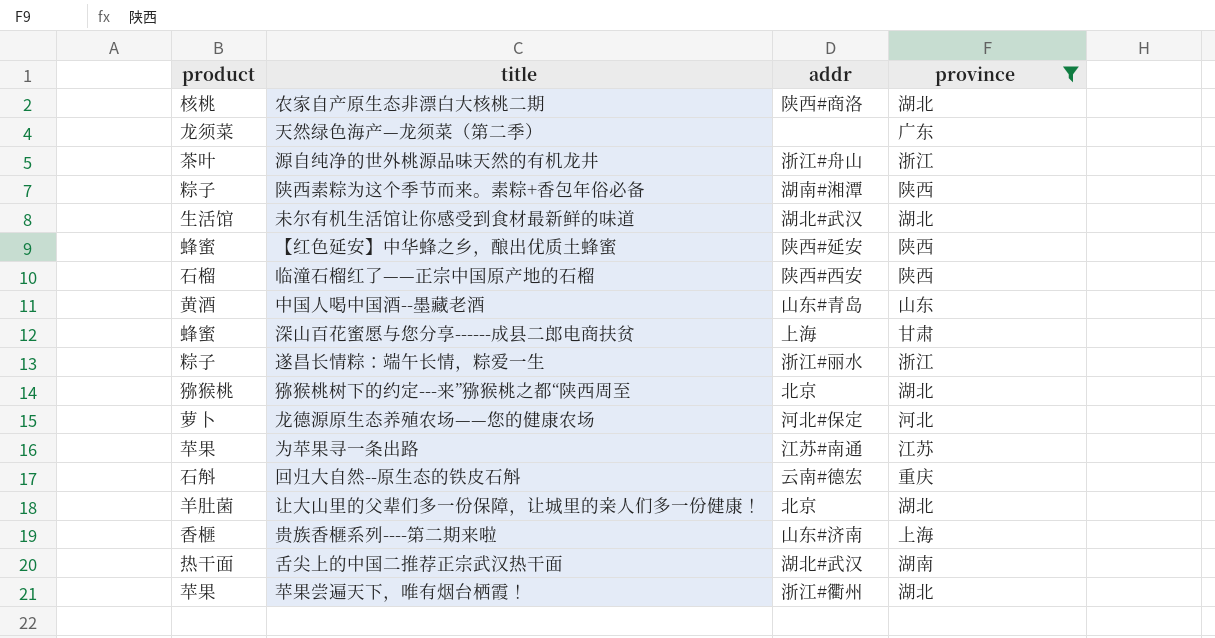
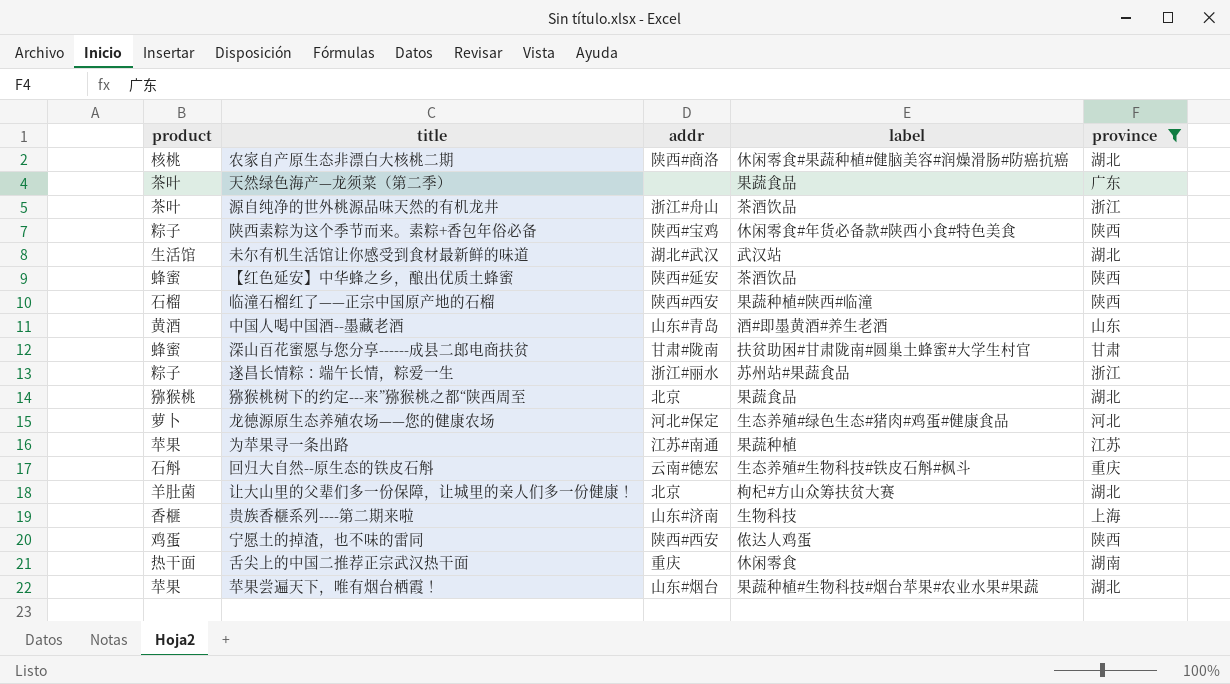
column label | position: none -> 4
天然绿色海产—龙须菜（第二季） | product: 龙须菜 -> 茶叶
陕西素粽为这个季节而来。素粽+香包年俗必备 | addr: 湖南#湘潭 -> 陕西#宝鸡
深山百花蜜愿与您分享------成县二郎电商扶贫 | addr: 上海 -> 甘肃#陇南
row 宁愿土的掉渣，也不味的雷同: none -> 鸡蛋 | 陕西#西安 | 侬达人鸡蛋 | 陕西
舌尖上的中国二推荐正宗武汉热干面 | addr: 湖北#武汉 -> 重庆
苹果尝遍天下，唯有烟台栖霞！ | addr: 浙江#衢州 -> 山东#烟台

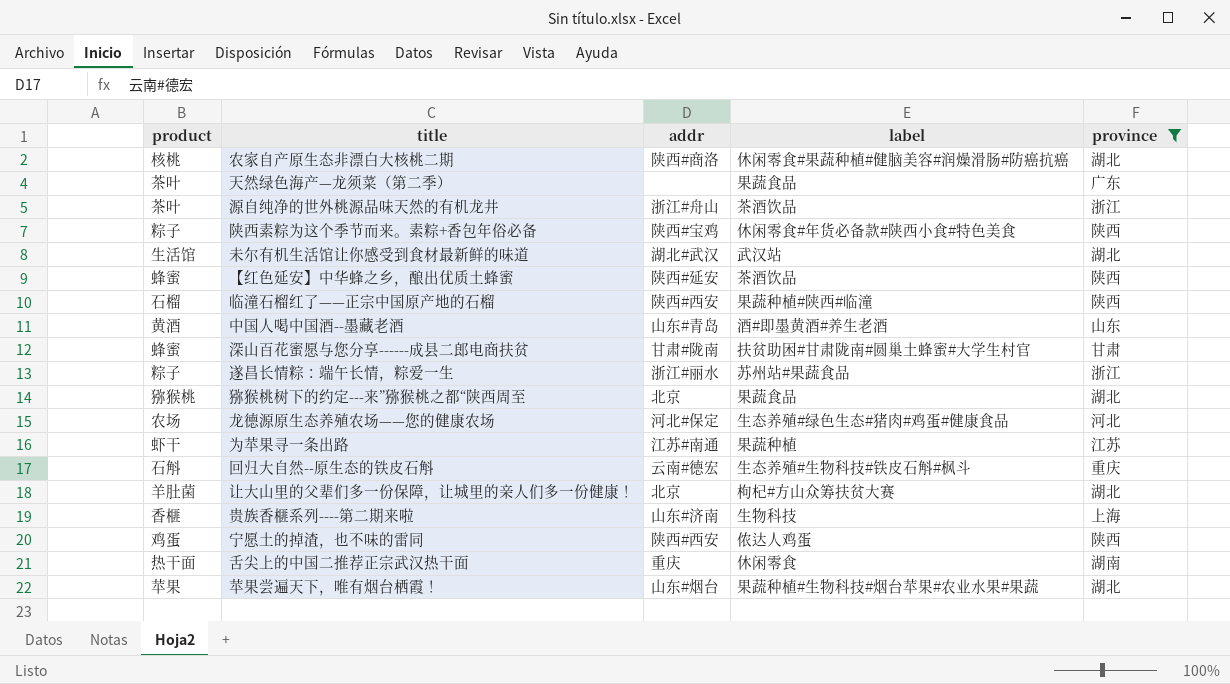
龙德源原生态养殖农场——您的健康农场 | product: 萝卜 -> 农场
为苹果寻一条出路 | product: 苹果 -> 虾干

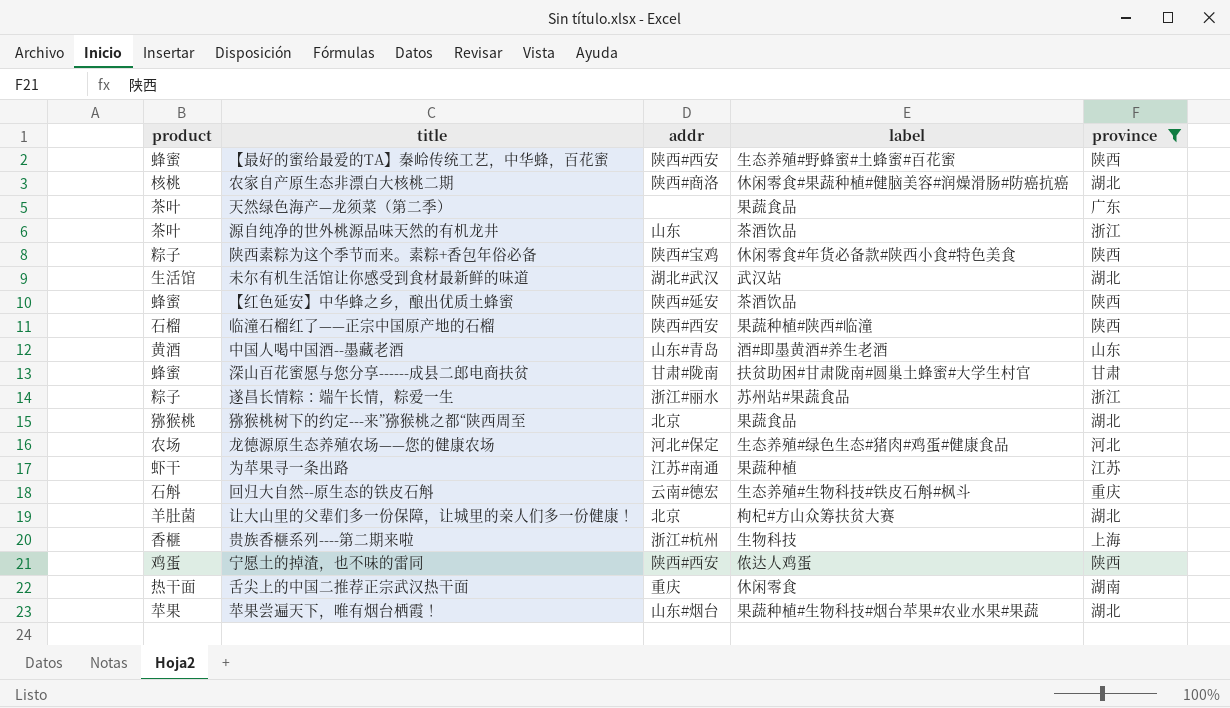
row 【最好的蜜给最爱的TA】秦岭传统工艺，中华蜂，百花蜜: none -> 蜂蜜 | 陕西#西安 | 生态养殖#野蜂蜜#土蜂蜜#百花蜜 | 陕西
源自纯净的世外桃源品味天然的有机龙井 | addr: 浙江#舟山 -> 山东
贵族香榧系列----第二期来啦 | addr: 山东#济南 -> 浙江#杭州

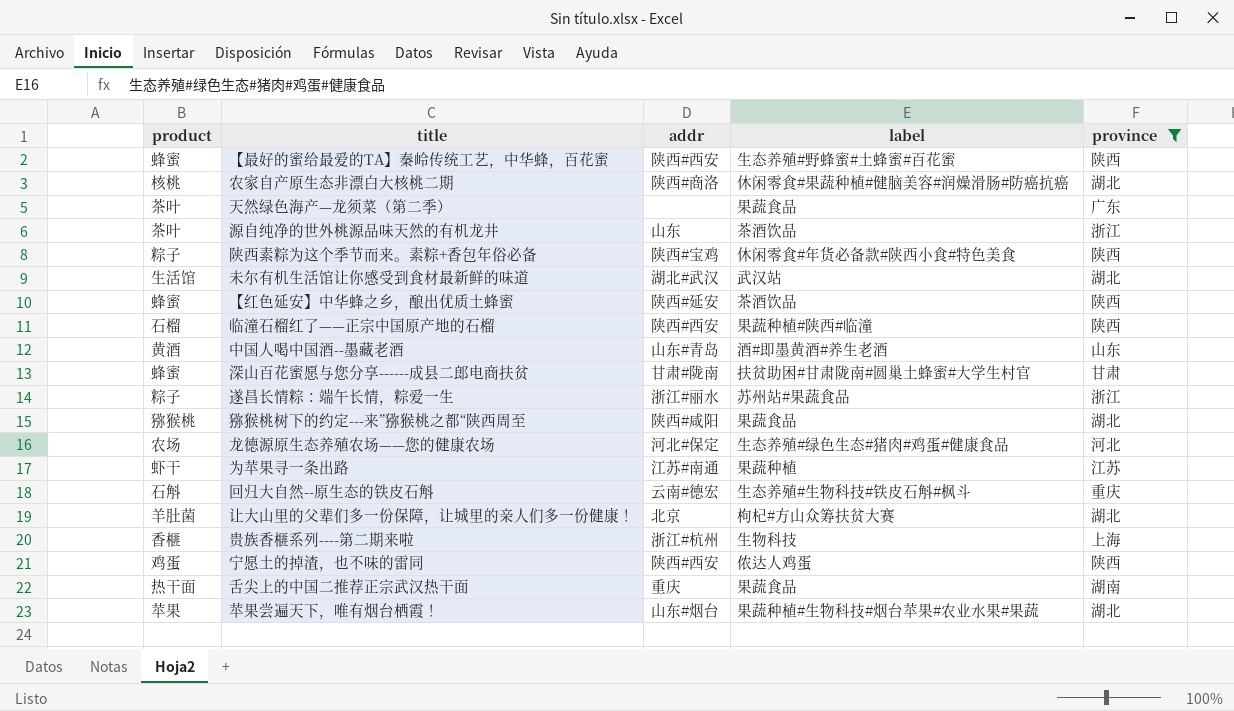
猕猴桃树下的约定---来”猕猴桃之都“陕西周至 | addr: 北京 -> 陕西#咸阳
舌尖上的中国二推荐正宗武汉热干面 | label: 休闲零食 -> 果蔬食品

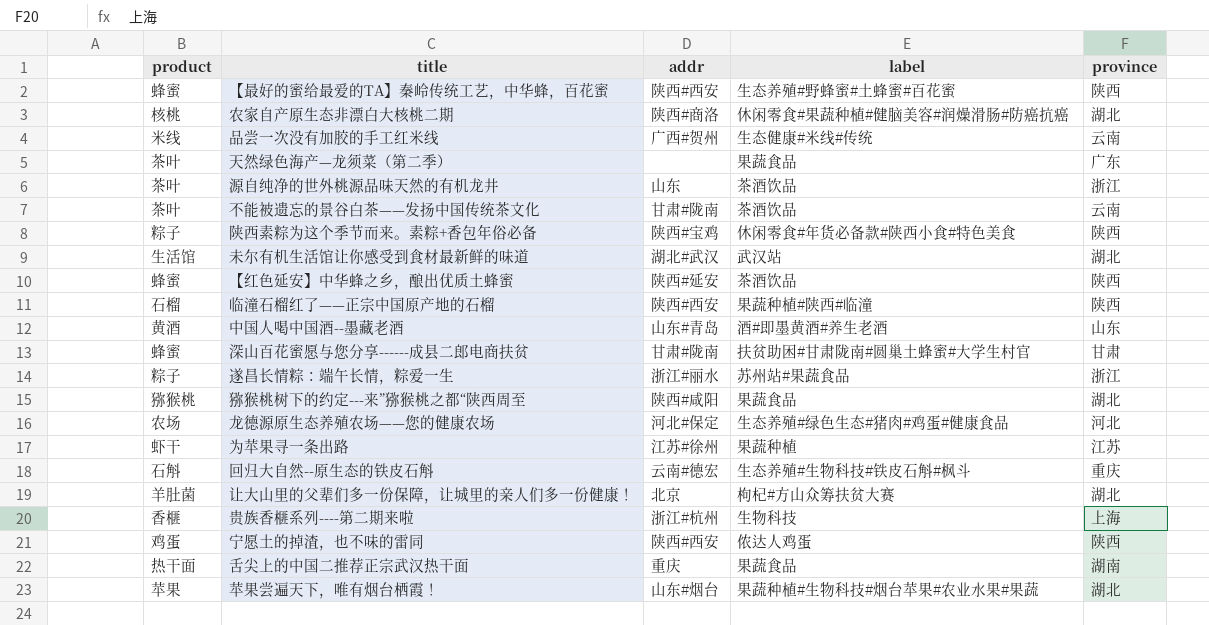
filter: province != 云南 -> none
为苹果寻一条出路 | addr: 江苏#南通 -> 江苏#徐州

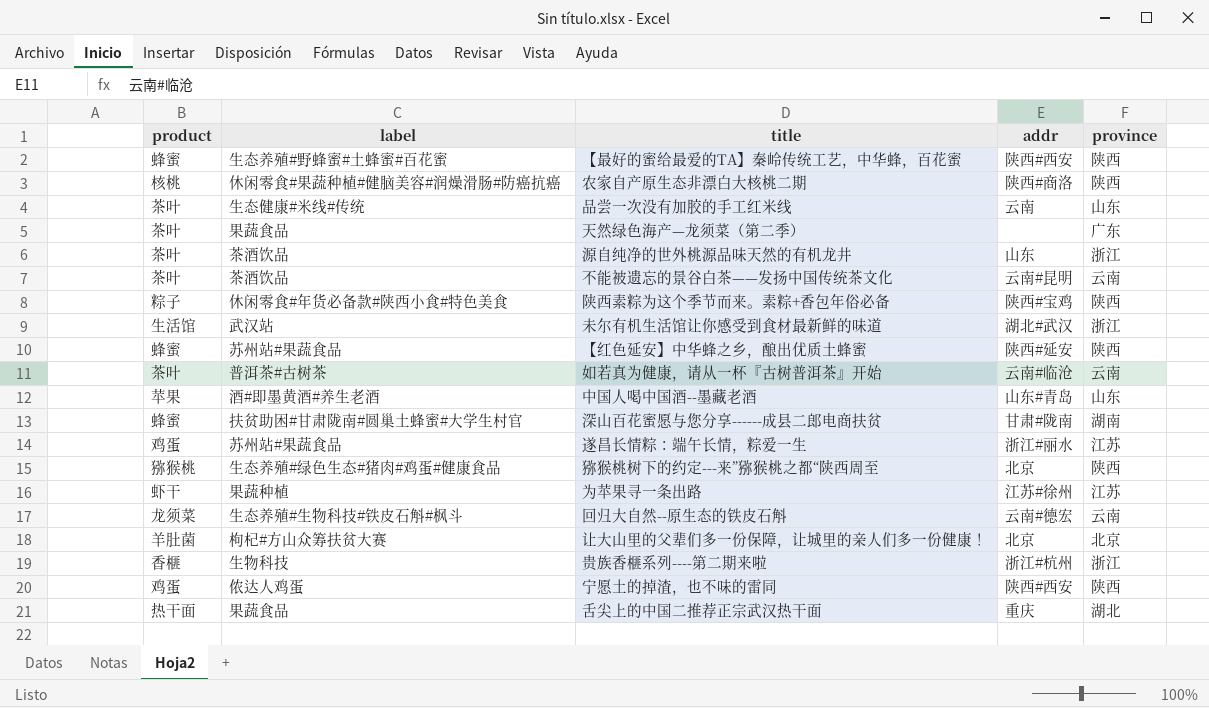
column label | position: 4 -> 2
row 临潼石榴红了——正宗中国原产地的石榴: 石榴 | 陕西#西安 | 果蔬种植#陕西#临潼 | 陕西 -> none
row 龙德源原生态养殖农场——您的健康农场: 农场 | 河北#保定 | 生态养殖#绿色生态#猪肉#鸡蛋#健康食品 | 河北 -> none
row 苹果尝遍天下，唯有烟台栖霞！: 苹果 | 山东#烟台 | 果蔬种植#生物科技#烟台苹果#农业水果#果蔬 | 湖北 -> none
农家自产原生态非漂白大核桃二期 | province: 湖北 -> 陕西
品尝一次没有加胶的手工红米线 | product: 米线 -> 茶叶
品尝一次没有加胶的手工红米线 | addr: 广西#贺州 -> 云南
品尝一次没有加胶的手工红米线 | province: 云南 -> 山东
不能被遗忘的景谷白茶——发扬中国传统茶文化 | addr: 甘肃#陇南 -> 云南#昆明
未尔有机生活馆让你感受到食材最新鲜的味道 | province: 湖北 -> 浙江
【红色延安】中华蜂之乡，酿出优质土蜂蜜 | label: 茶酒饮品 -> 苏州站#果蔬食品
row 如若真为健康，请从一杯『古树普洱茶』开始: none -> 茶叶 | 普洱茶#古树茶 | 云南#临沧 | 云南
中国人喝中国酒--墨藏老酒 | product: 黄酒 -> 苹果
深山百花蜜愿与您分享------成县二郎电商扶贫 | province: 甘肃 -> 湖南
遂昌长情粽：端午长情，粽爱一生 | product: 粽子 -> 鸡蛋
遂昌长情粽：端午长情，粽爱一生 | province: 浙江 -> 江苏
猕猴桃树下的约定---来”猕猴桃之都“陕西周至 | label: 果蔬食品 -> 生态养殖#绿色生态#猪肉#鸡蛋#健康食品
猕猴桃树下的约定---来”猕猴桃之都“陕西周至 | addr: 陕西#咸阳 -> 北京
猕猴桃树下的约定---来”猕猴桃之都“陕西周至 | province: 湖北 -> 陕西
回归大自然--原生态的铁皮石斛 | product: 石斛 -> 龙须菜
回归大自然--原生态的铁皮石斛 | province: 重庆 -> 云南
让大山里的父辈们多一份保障，让城里的亲人们多一份健康！ | province: 湖北 -> 北京
贵族香榧系列----第二期来啦 | province: 上海 -> 浙江
舌尖上的中国二推荐正宗武汉热干面 | province: 湖南 -> 湖北

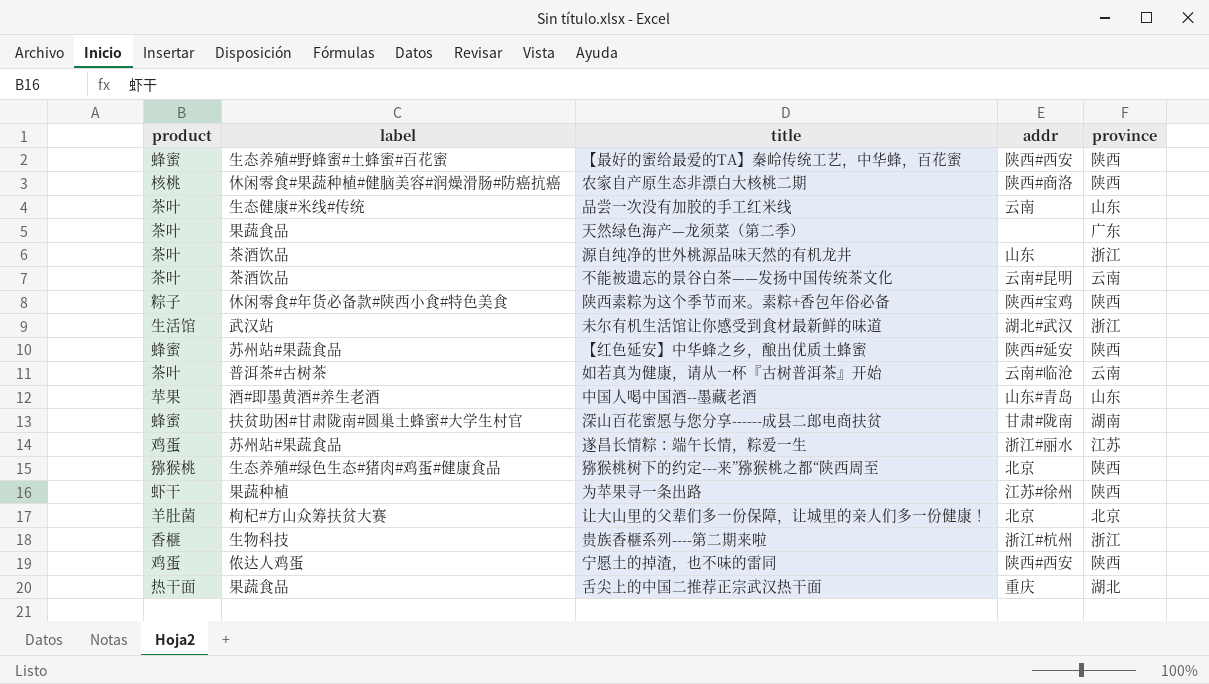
row 回归大自然--原生态的铁皮石斛: 龙须菜 | 生态养殖#生物科技#铁皮石斛#枫斗 | 云南#德宏 | 云南 -> none
为苹果寻一条出路 | province: 江苏 -> 陕西

